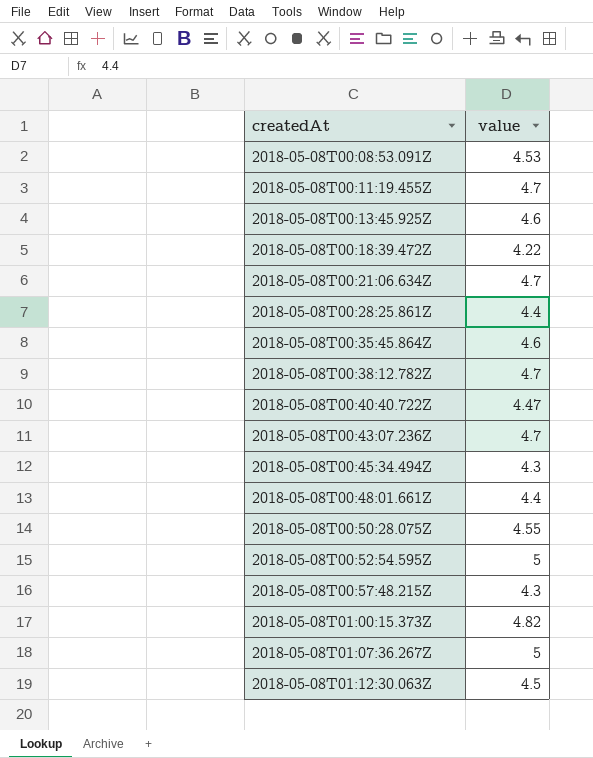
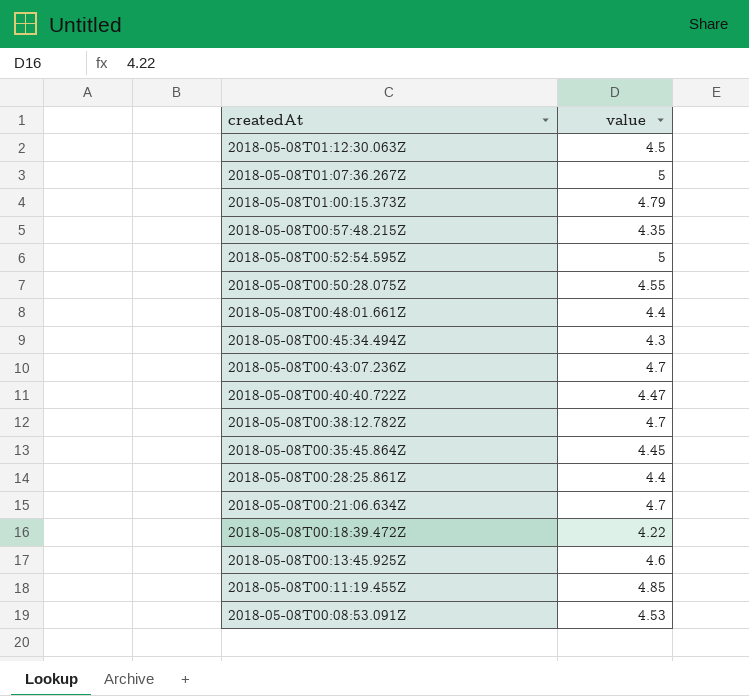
row order: createdAt ascending -> createdAt descending
2018-05-08T01:00:15.373Z | value: 4.82 -> 4.79
2018-05-08T00:57:48.215Z | value: 4.3 -> 4.35
2018-05-08T00:35:45.864Z | value: 4.6 -> 4.45
2018-05-08T00:11:19.455Z | value: 4.7 -> 4.85

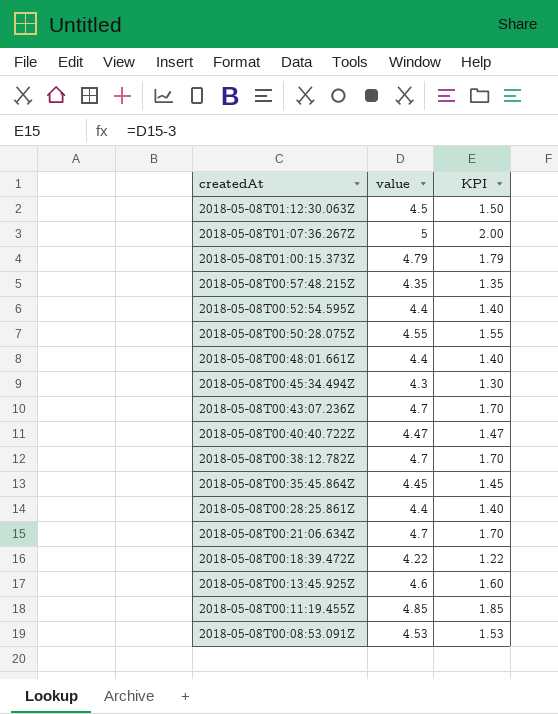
column KPI | formula: none -> [value] - 3
2018-05-08T00:52:54.595Z | value: 5 -> 4.4

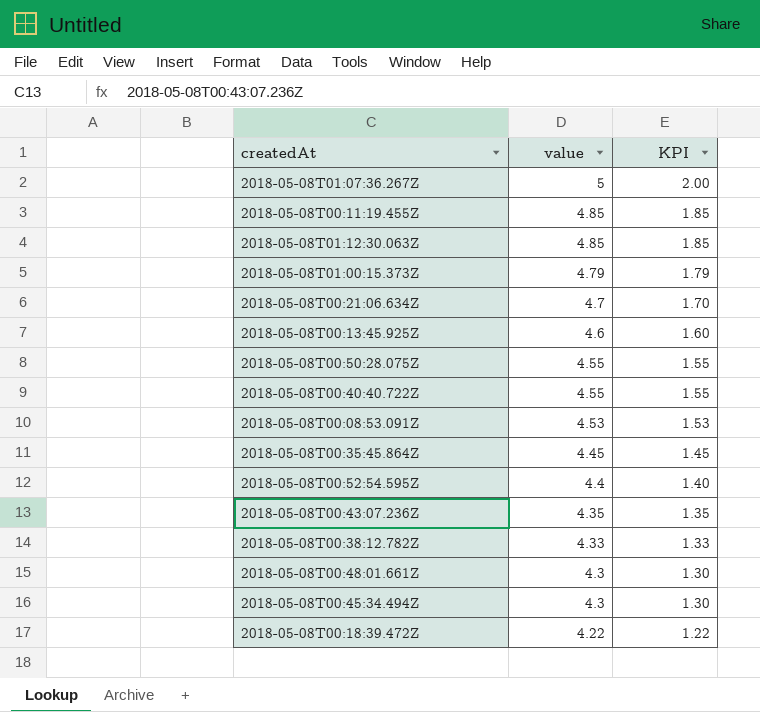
row order: createdAt descending -> value descending
row 2018-05-08T00:57:48.215Z: 4.35 | 1.35 -> none
row 2018-05-08T00:28:25.861Z: 4.4 | 1.40 -> none
2018-05-08T01:12:30.063Z | value: 4.5 -> 4.85
2018-05-08T01:12:30.063Z | KPI: 1.50 -> 1.85
2018-05-08T00:40:40.722Z | value: 4.47 -> 4.55
2018-05-08T00:40:40.722Z | KPI: 1.47 -> 1.55
2018-05-08T00:43:07.236Z | value: 4.7 -> 4.35
2018-05-08T00:43:07.236Z | KPI: 1.70 -> 1.35
2018-05-08T00:38:12.782Z | value: 4.7 -> 4.33
2018-05-08T00:38:12.782Z | KPI: 1.70 -> 1.33
2018-05-08T00:48:01.661Z | value: 4.4 -> 4.3
2018-05-08T00:48:01.661Z | KPI: 1.40 -> 1.30

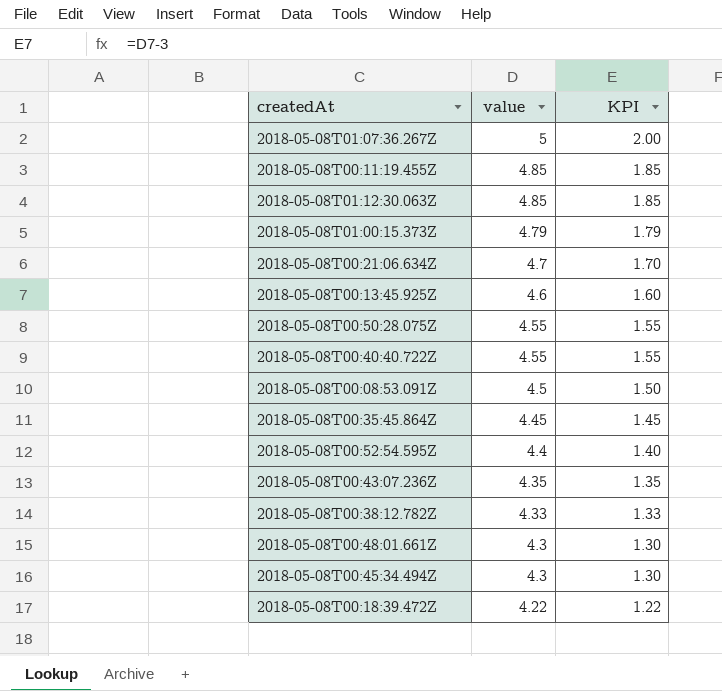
2018-05-08T00:08:53.091Z | value: 4.53 -> 4.5
2018-05-08T00:08:53.091Z | KPI: 1.53 -> 1.50

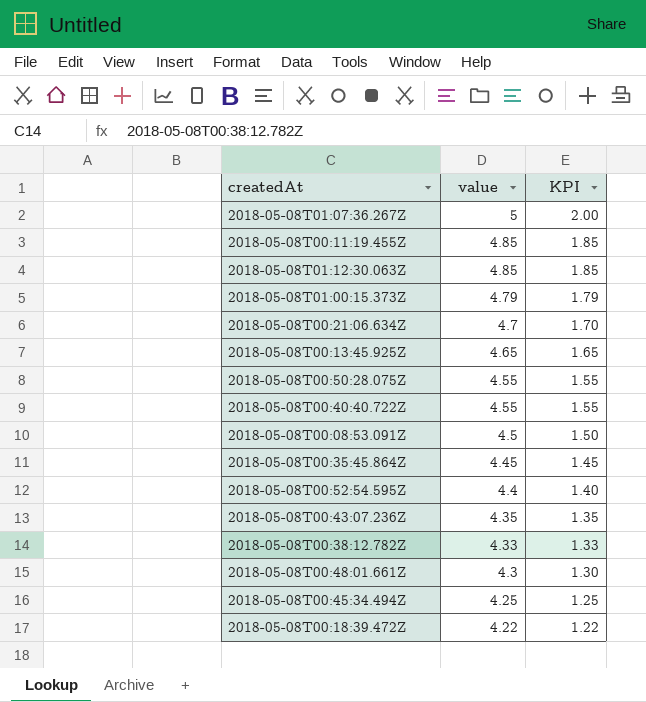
2018-05-08T00:13:45.925Z | value: 4.6 -> 4.65
2018-05-08T00:13:45.925Z | KPI: 1.60 -> 1.65
2018-05-08T00:45:34.494Z | value: 4.3 -> 4.25
2018-05-08T00:45:34.494Z | KPI: 1.30 -> 1.25

